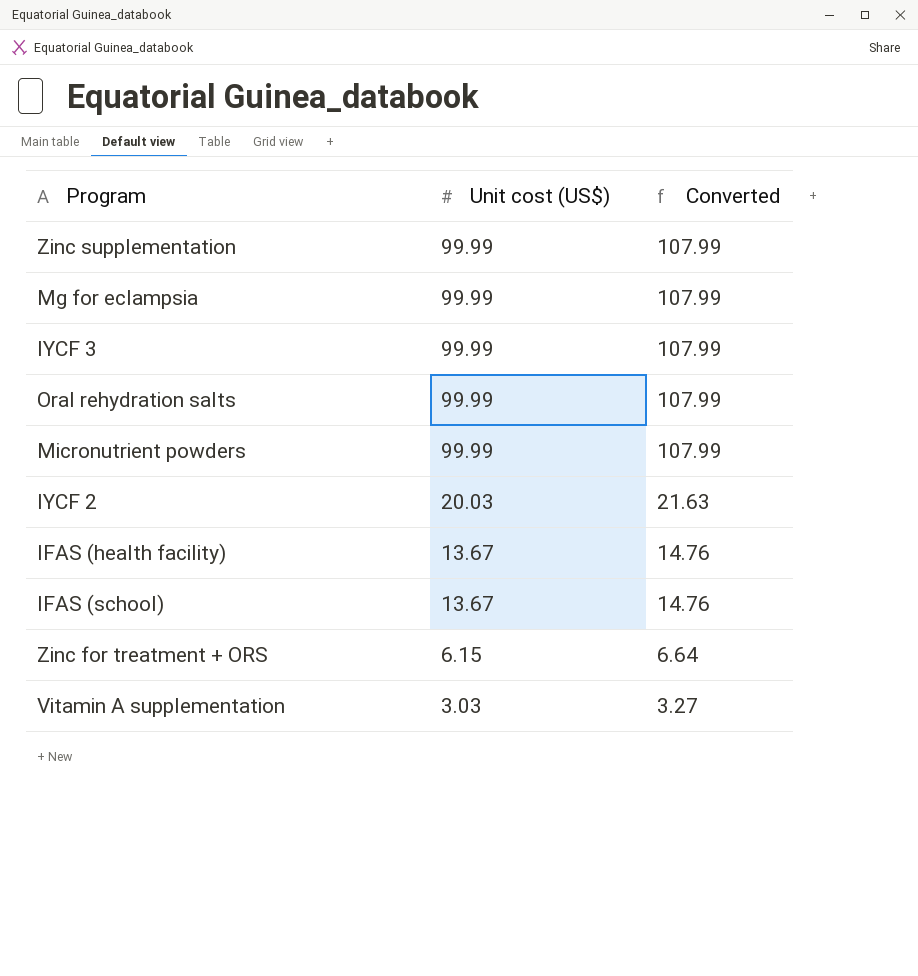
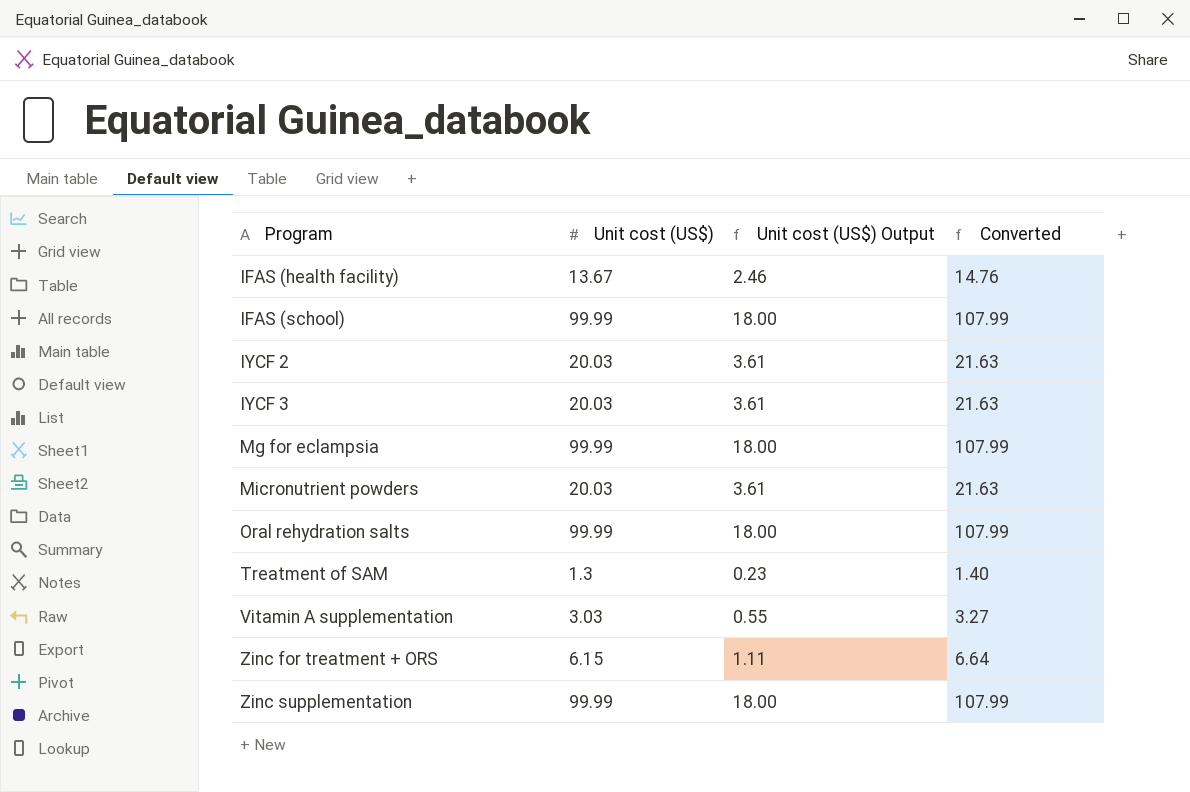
row order: Unit cost (US$) descending -> Program ascending
column Unit cost (US$) Output | formula: none -> [Unit cost (US$)] * 0.18
IFAS (school) | Unit cost (US$): 13.67 -> 99.99
IFAS (school) | Converted: 14.76 -> 107.99
IYCF 3 | Unit cost (US$): 99.99 -> 20.03
IYCF 3 | Converted: 107.99 -> 21.63
Micronutrient powders | Unit cost (US$): 99.99 -> 20.03
Micronutrient powders | Converted: 107.99 -> 21.63
row Treatment of SAM: none -> 1.3 | 0.23 | 1.40

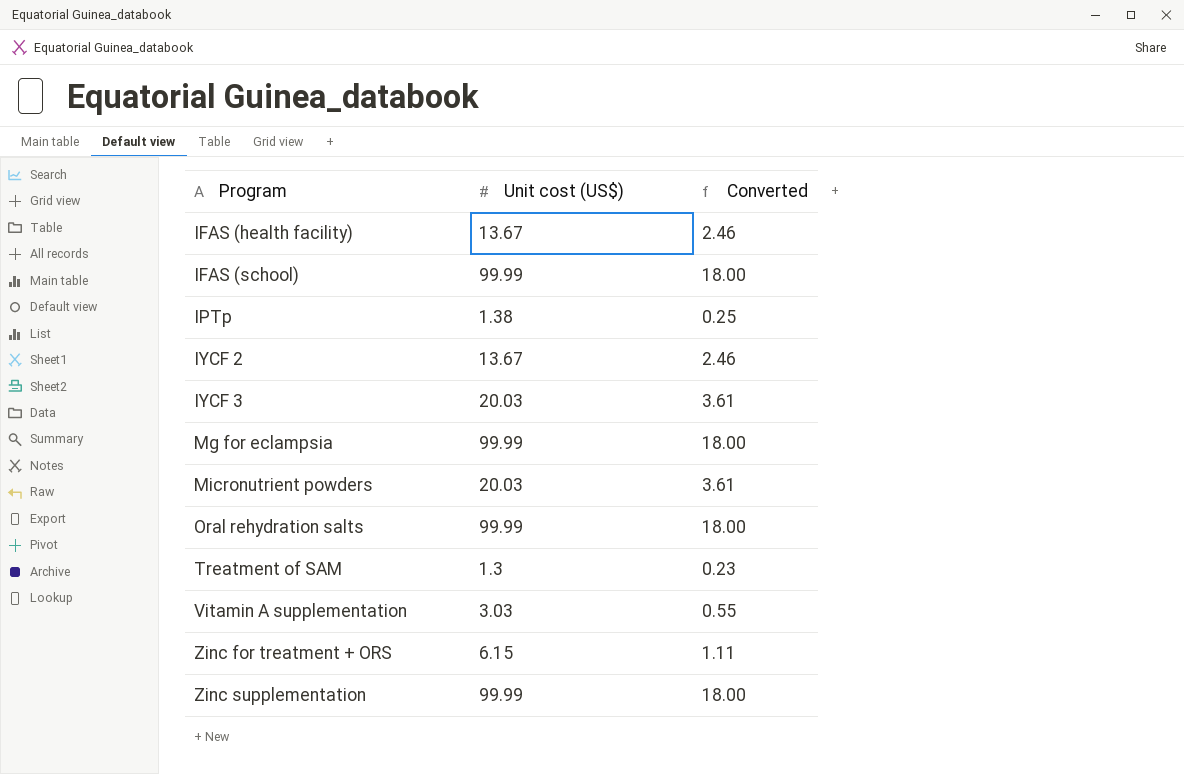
column Unit cost (US$) Output | formula: [Unit cost (US$)] * 0.18 -> none
column Converted | formula: [Unit cost (US$)] * 1.08 -> [Unit cost (US$)] * 0.18
row IPTp: none -> 1.38 | 0.25
IYCF 2 | Unit cost (US$): 20.03 -> 13.67

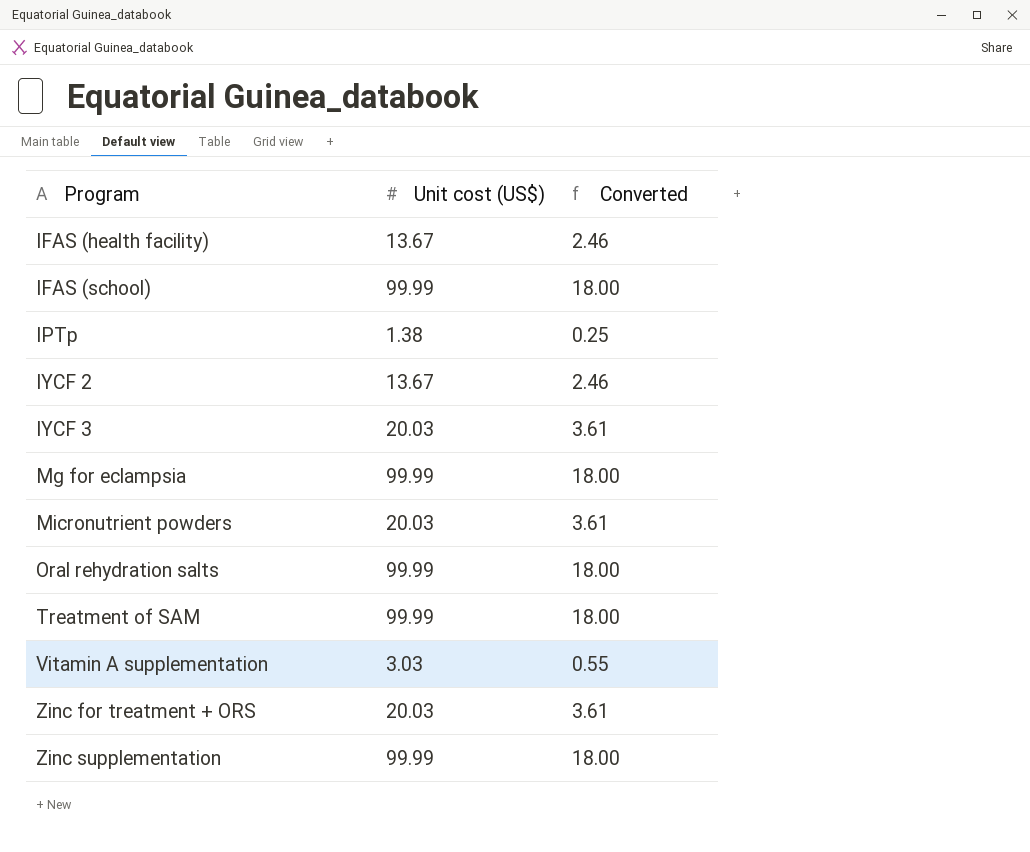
Treatment of SAM | Unit cost (US$): 1.3 -> 99.99
Treatment of SAM | Converted: 0.23 -> 18.00
Zinc for treatment + ORS | Unit cost (US$): 6.15 -> 20.03
Zinc for treatment + ORS | Converted: 1.11 -> 3.61

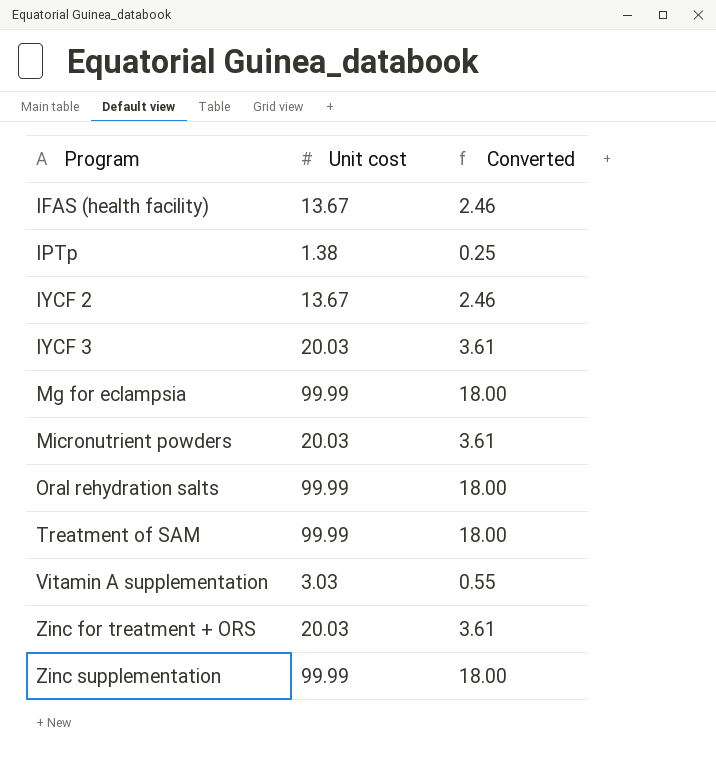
column name: Unit cost (US$) -> Unit cost
row IFAS (school): 99.99 | 18.00 -> none

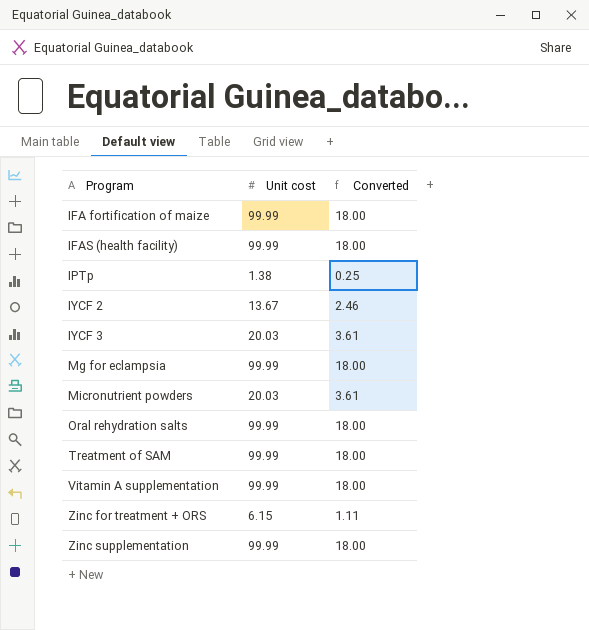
row IFA fortification of maize: none -> 99.99 | 18.00
IFAS (health facility) | Unit cost: 13.67 -> 99.99
IFAS (health facility) | Converted: 2.46 -> 18.00
Vitamin A supplementation | Unit cost: 3.03 -> 99.99
Vitamin A supplementation | Converted: 0.55 -> 18.00
Zinc for treatment + ORS | Unit cost: 20.03 -> 6.15
Zinc for treatment + ORS | Converted: 3.61 -> 1.11

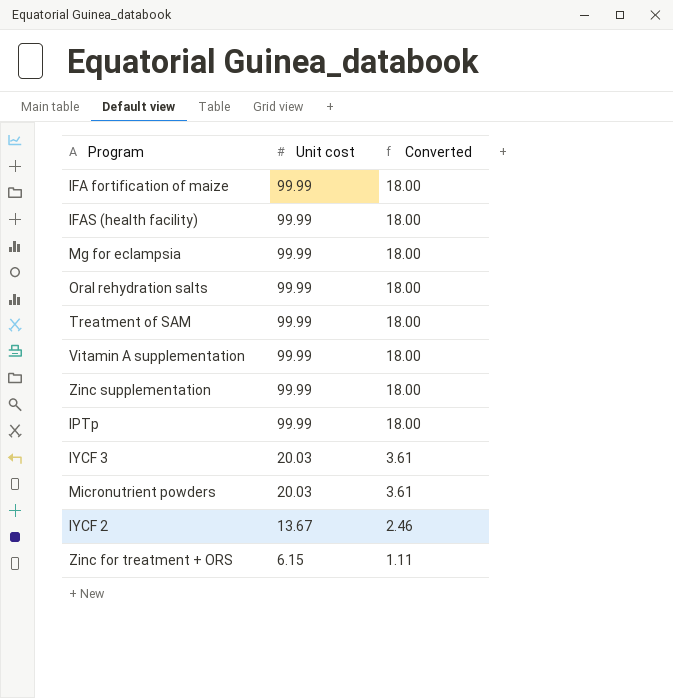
row order: Program ascending -> Unit cost descending
IPTp | Unit cost: 1.38 -> 99.99
IPTp | Converted: 0.25 -> 18.00

